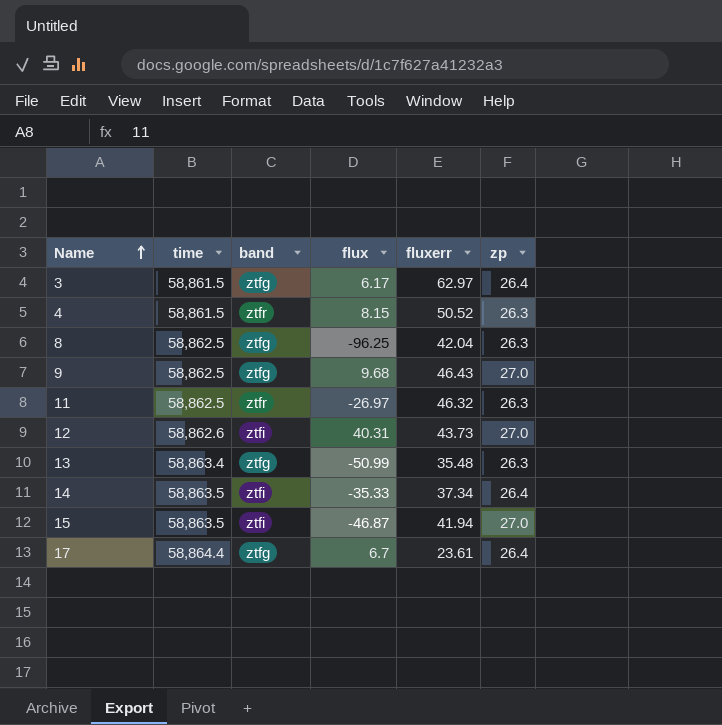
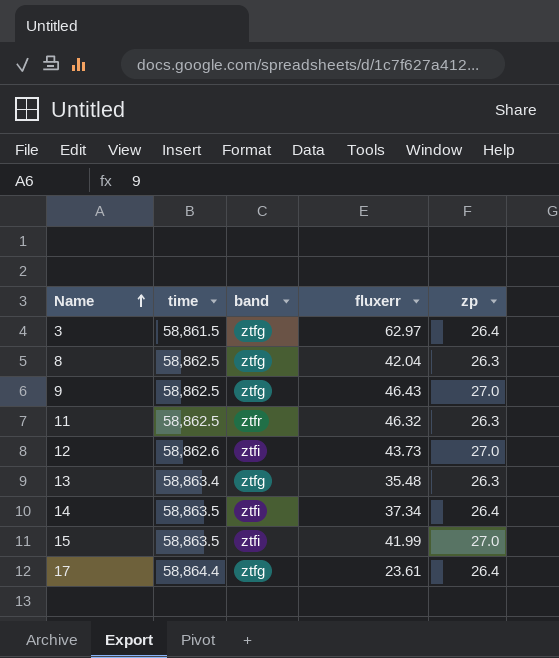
column flux | position: 4 -> none
row 4: 58,861.5 | ztfr | 8.15 | 50.52 | 26.3 -> none
15 | fluxerr: 41.94 -> 41.99

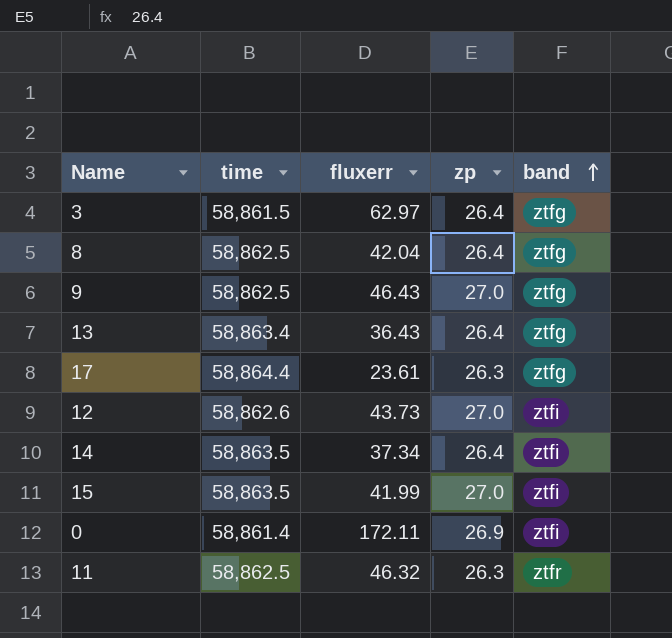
row order: Name ascending -> band ascending
column band | position: 3 -> 5
8 | zp: 26.3 -> 26.4
13 | fluxerr: 35.48 -> 36.43
13 | zp: 26.3 -> 26.4
17 | zp: 26.4 -> 26.3
row 0: none -> 58,861.4 | 172.11 | 26.9 | ztfi

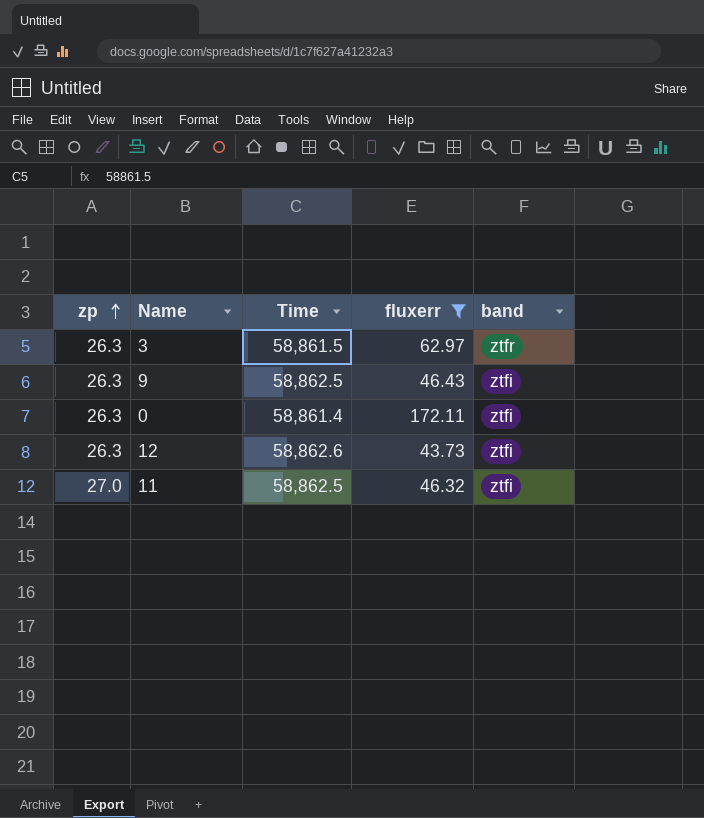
filter: none -> fluxerr >= 43.73
row order: band ascending -> zp ascending
column zp | position: 4 -> 1
column name: time -> Time
3 | zp: 26.4 -> 26.3
3 | band: ztfg -> ztfr
9 | zp: 27.0 -> 26.3
9 | band: ztfg -> ztfi
0 | zp: 26.9 -> 26.3
12 | zp: 27.0 -> 26.3
11 | zp: 26.3 -> 27.0
11 | band: ztfr -> ztfi

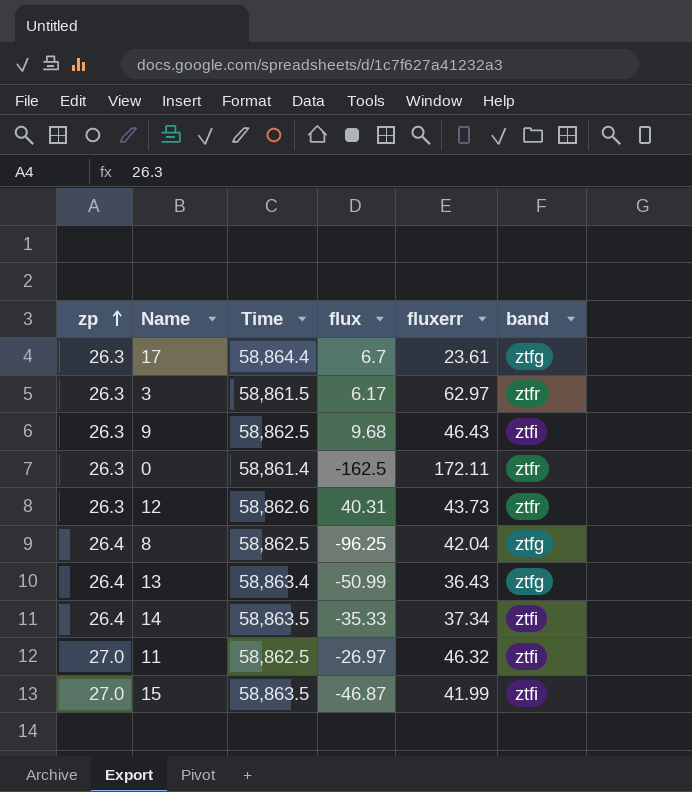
filter: fluxerr >= 43.73 -> none
column flux | position: none -> 4
0 | band: ztfi -> ztfr
12 | band: ztfi -> ztfr

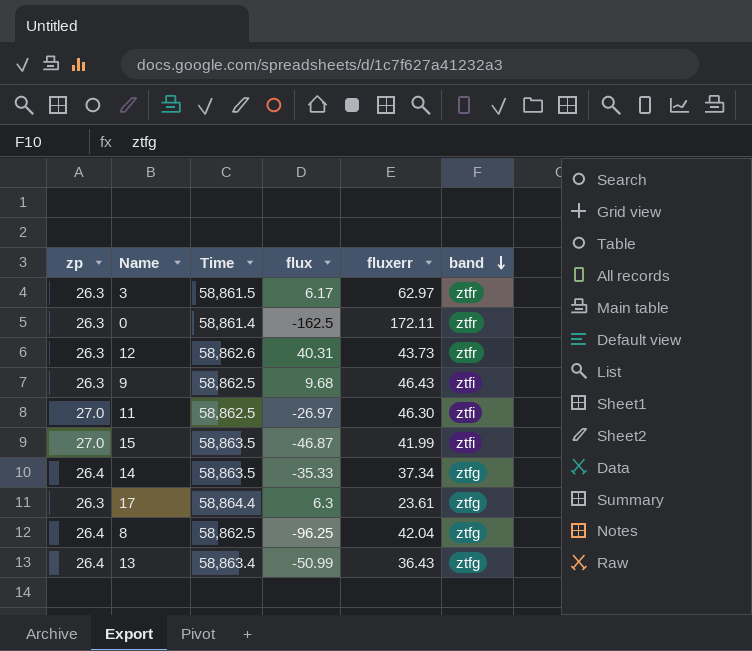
row order: zp ascending -> band descending
11 | fluxerr: 46.32 -> 46.30
14 | band: ztfi -> ztfg
17 | flux: 6.7 -> 6.3

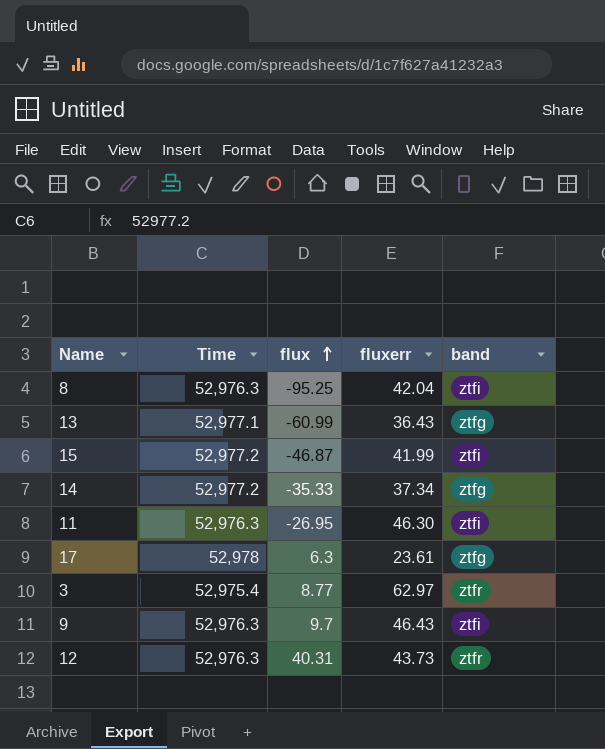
row order: band descending -> flux ascending
column zp | position: 1 -> none
row 0: 26.3 | 58,861.4 | -162.5 | 172.11 | ztfr -> none
8 | Time: 58,862.5 -> 52,976.3
8 | flux: -96.25 -> -95.25
8 | band: ztfg -> ztfi
13 | Time: 58,863.4 -> 52,977.1
13 | flux: -50.99 -> -60.99
15 | Time: 58,863.5 -> 52,977.2
14 | Time: 58,863.5 -> 52,977.2
11 | Time: 58,862.5 -> 52,976.3
11 | flux: -26.97 -> -26.95
17 | Time: 58,864.4 -> 52,978
3 | Time: 58,861.5 -> 52,975.4
3 | flux: 6.17 -> 8.77
9 | Time: 58,862.5 -> 52,976.3
9 | flux: 9.68 -> 9.7
12 | Time: 58,862.6 -> 52,976.3

